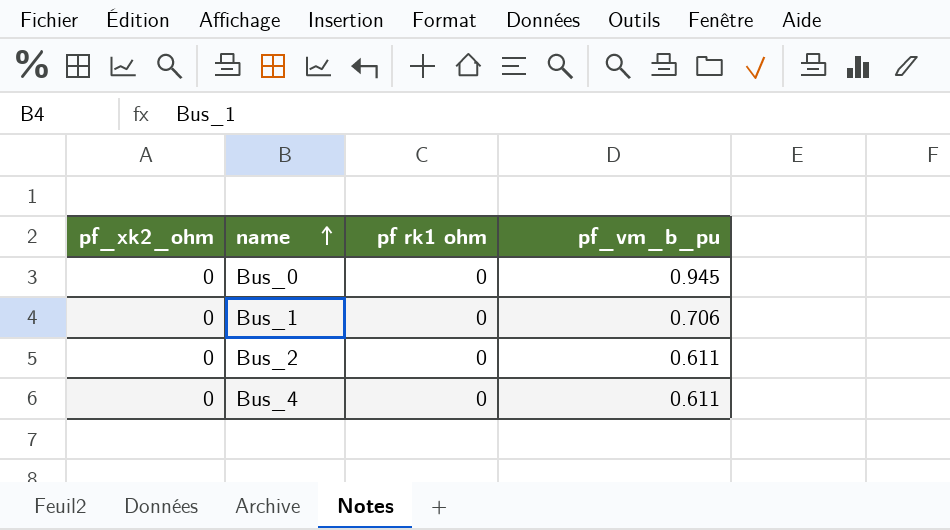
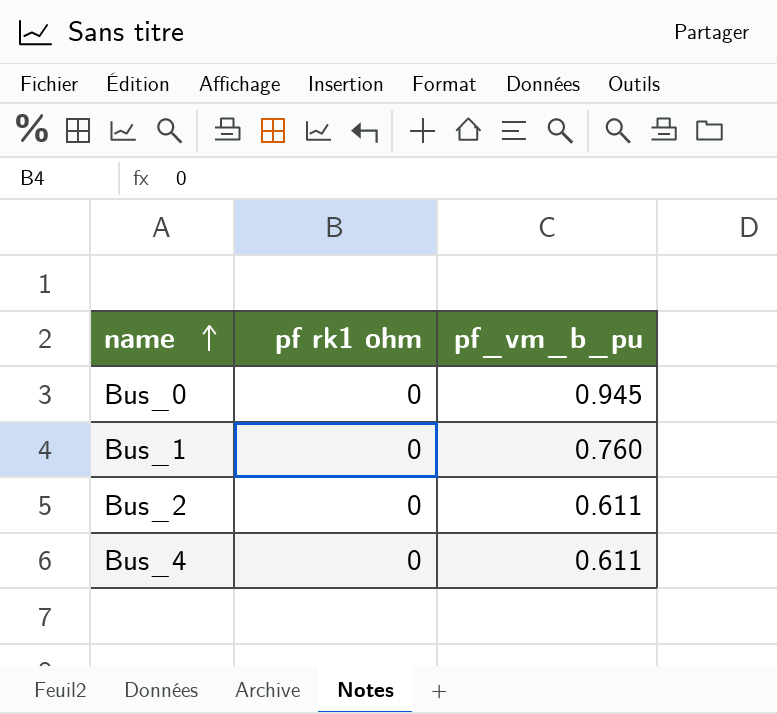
column pf_xk2_ohm | position: 1 -> none
Bus_1 | pf_vm_b_pu: 0.706 -> 0.760

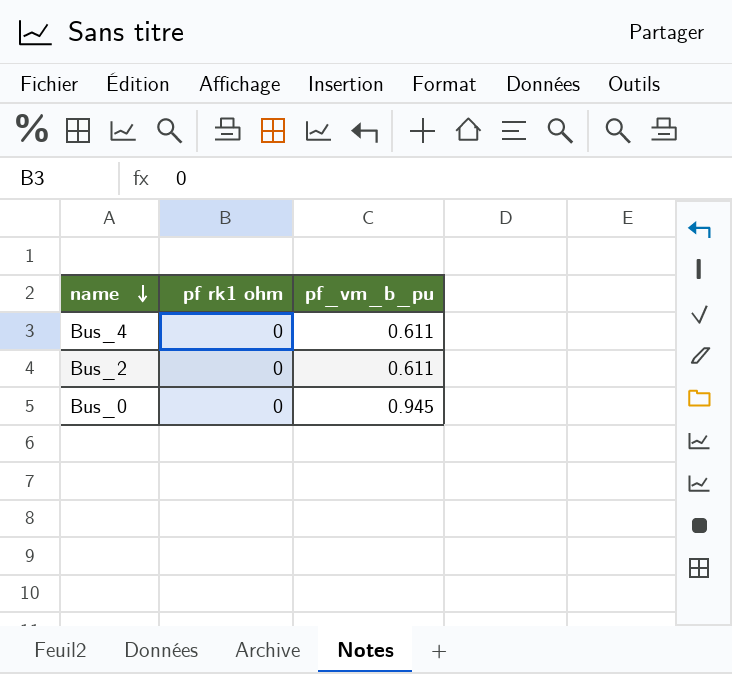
row order: name ascending -> name descending
row Bus_1: 0 | 0.760 -> none

